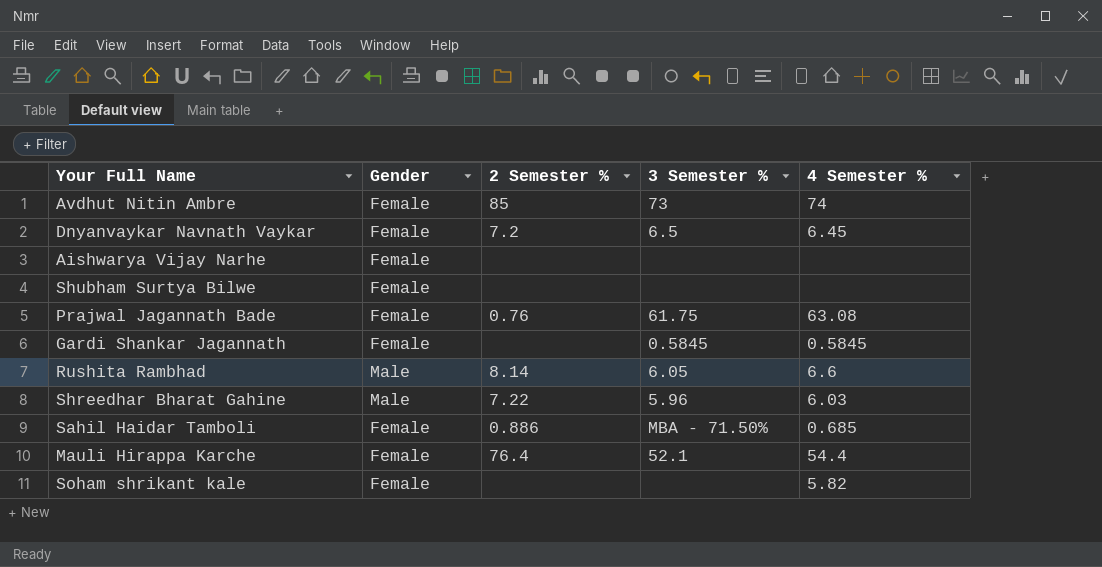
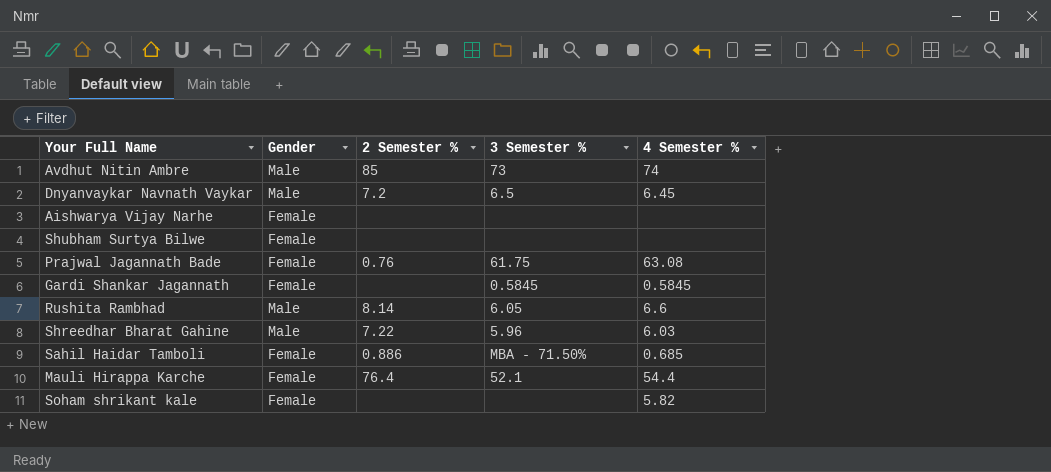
Avdhut Nitin Ambre | Gender: Female -> Male
Dnyanvaykar Navnath Vaykar | Gender: Female -> Male

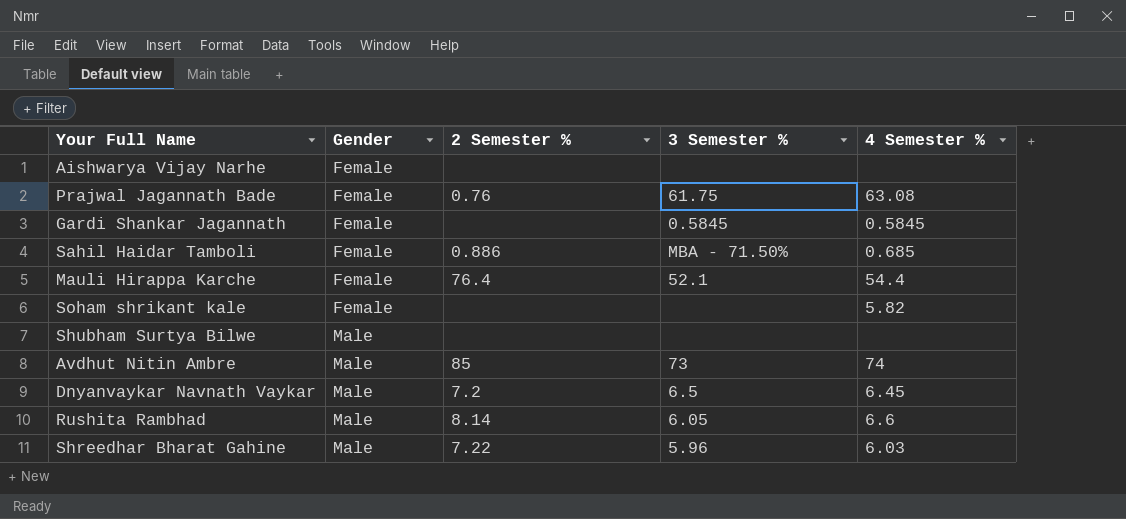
row order: none -> Gender ascending
Shubham Surtya Bilwe | Gender: Female -> Male

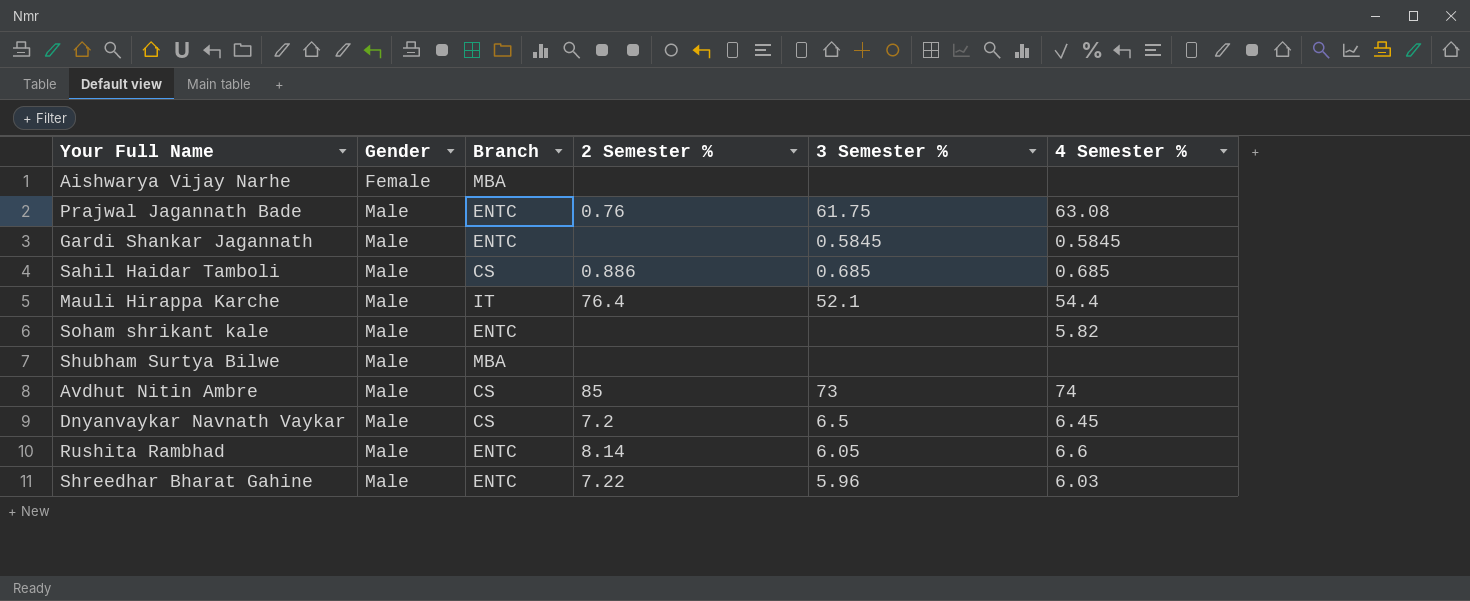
column Branch | position: none -> 3
Prajwal Jagannath Bade | Gender: Female -> Male
Gardi Shankar Jagannath | Gender: Female -> Male
Sahil Haidar Tamboli | Gender: Female -> Male
Sahil Haidar Tamboli | 3 Semester %: MBA - 71.50% -> 0.685
Mauli Hirappa Karche | Gender: Female -> Male
Soham shrikant kale | Gender: Female -> Male

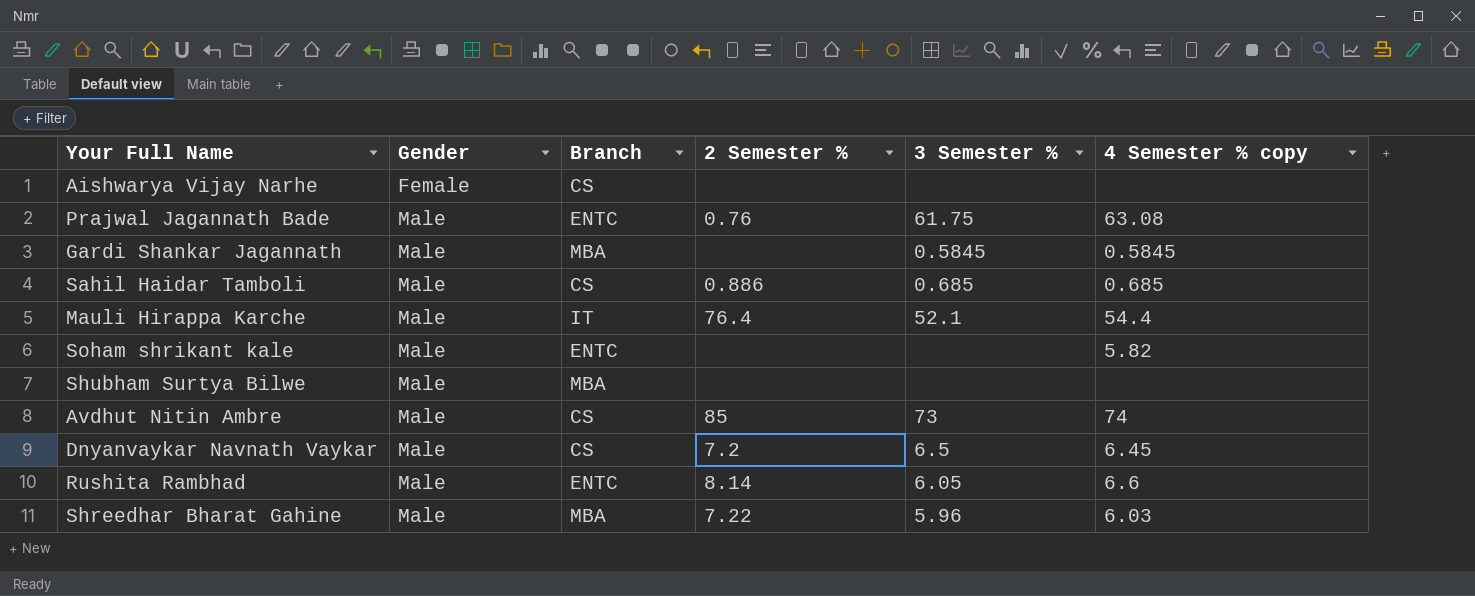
column name: 4 Semester % -> 4 Semester % copy
Aishwarya Vijay Narhe | Branch: MBA -> CS
Gardi Shankar Jagannath | Branch: ENTC -> MBA
Shreedhar Bharat Gahine | Branch: ENTC -> MBA

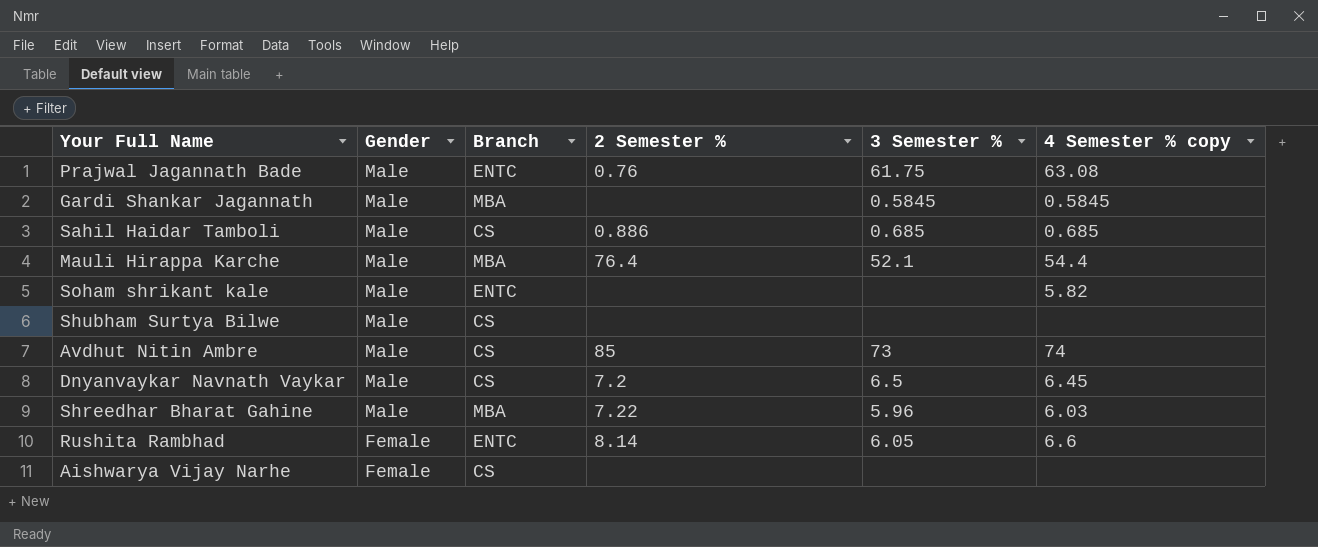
row order: Gender ascending -> Gender descending
Mauli Hirappa Karche | Branch: IT -> MBA
Shubham Surtya Bilwe | Branch: MBA -> CS
Rushita Rambhad | Gender: Male -> Female

